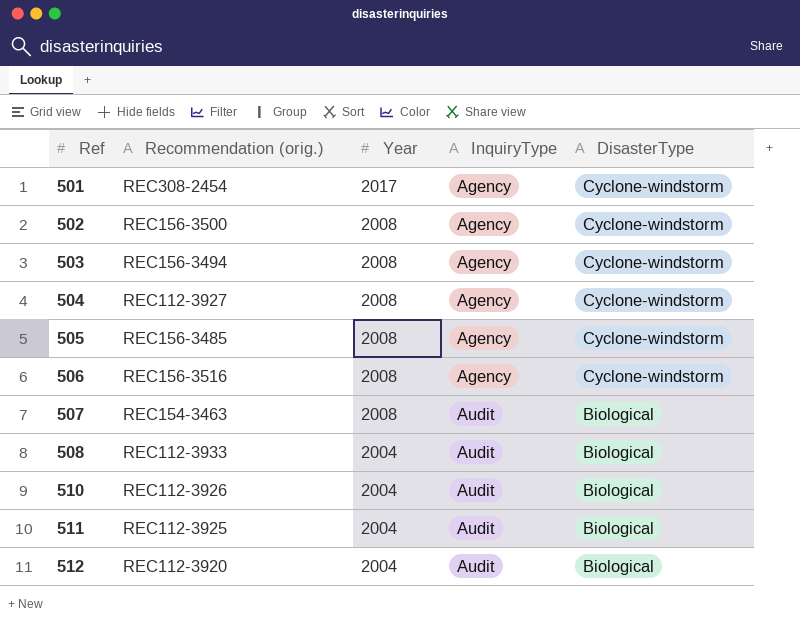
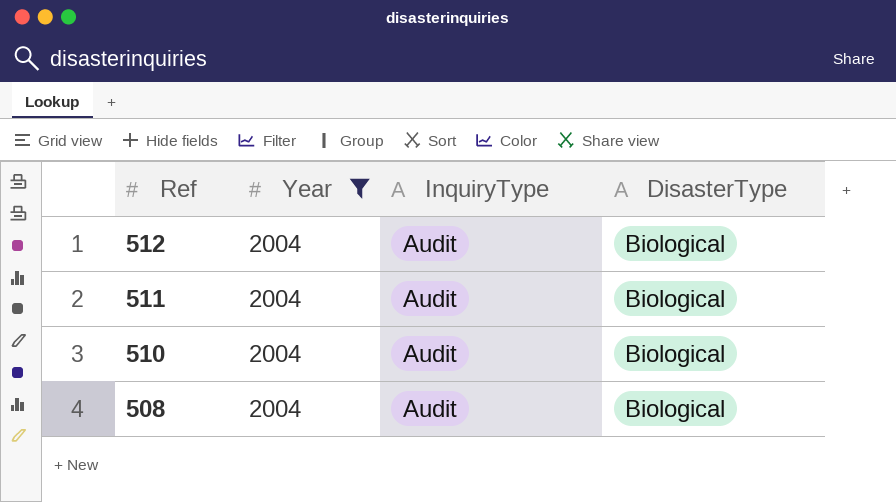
filter: none -> Year = 2004
row order: Ref ascending -> Ref descending
column Recommendation (orig.) | position: 2 -> none

